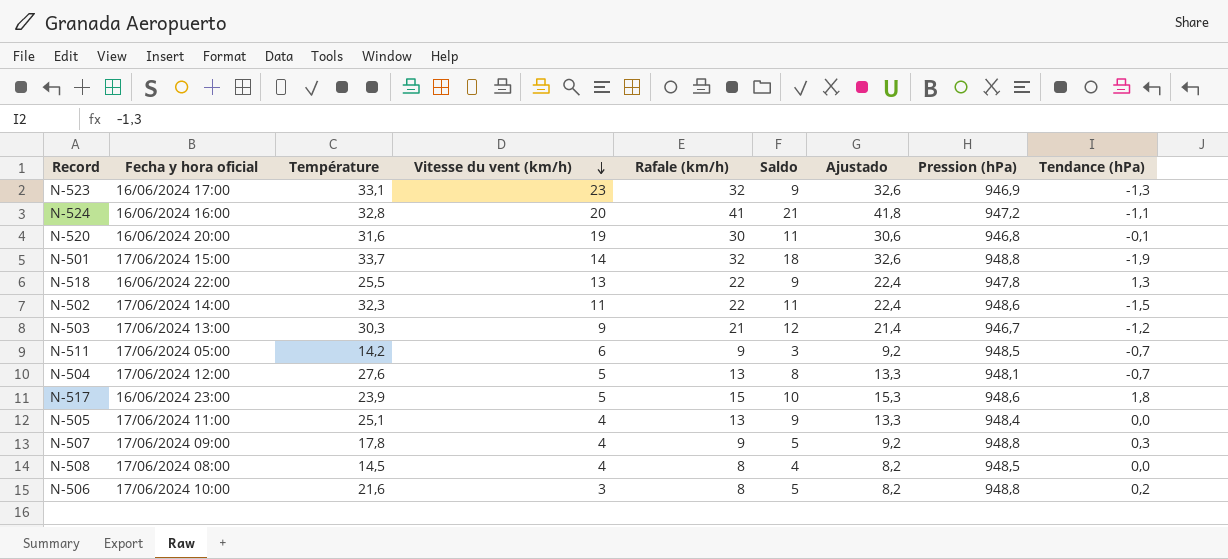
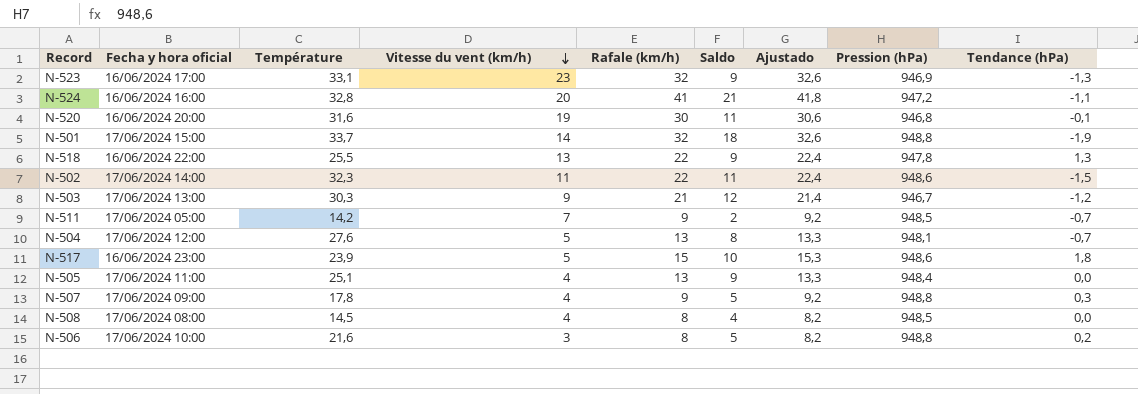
N-511 | Vitesse du vent (km/h): 6 -> 7
N-511 | Saldo: 3 -> 2

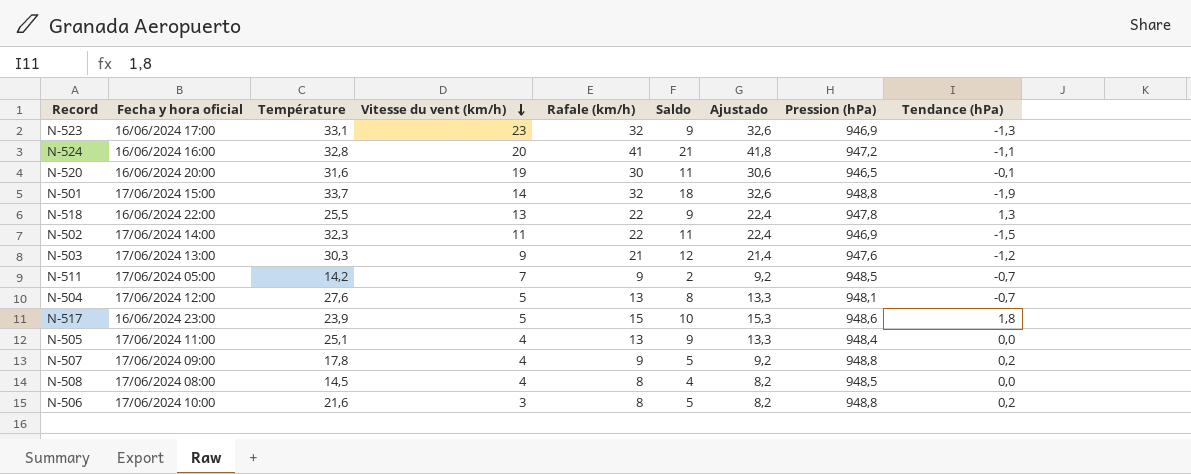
N-520 | Pression (hPa): 946,8 -> 946,5
N-502 | Pression (hPa): 948,6 -> 946,9
N-503 | Pression (hPa): 946,7 -> 947,6
N-507 | Tendance (hPa): 0,3 -> 0,2

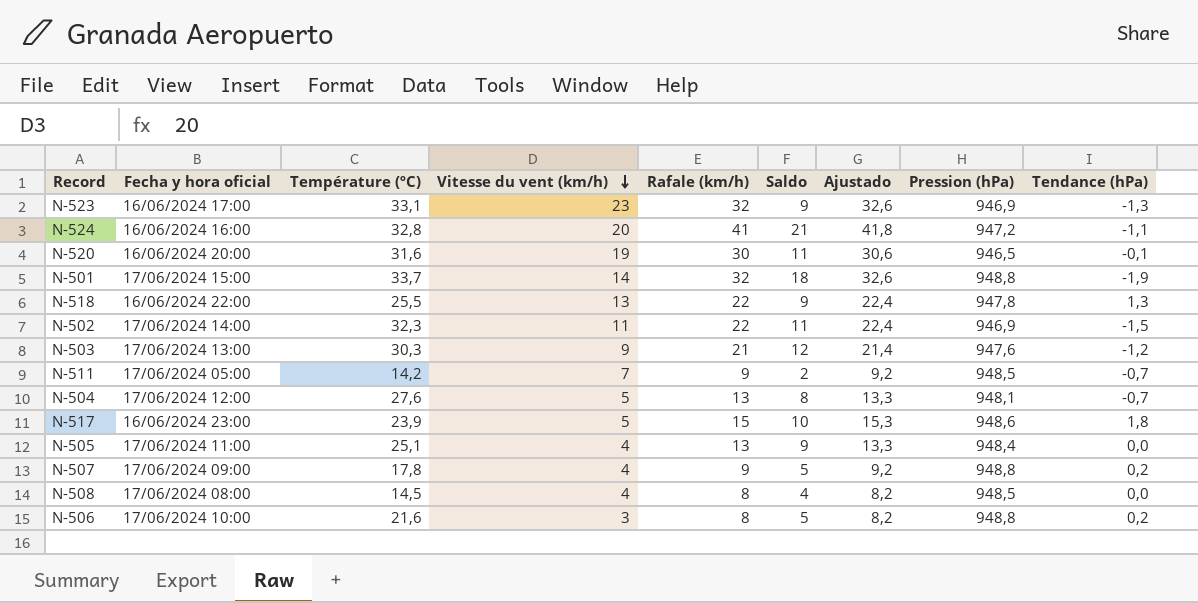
column name: Température -> Température (ºC)

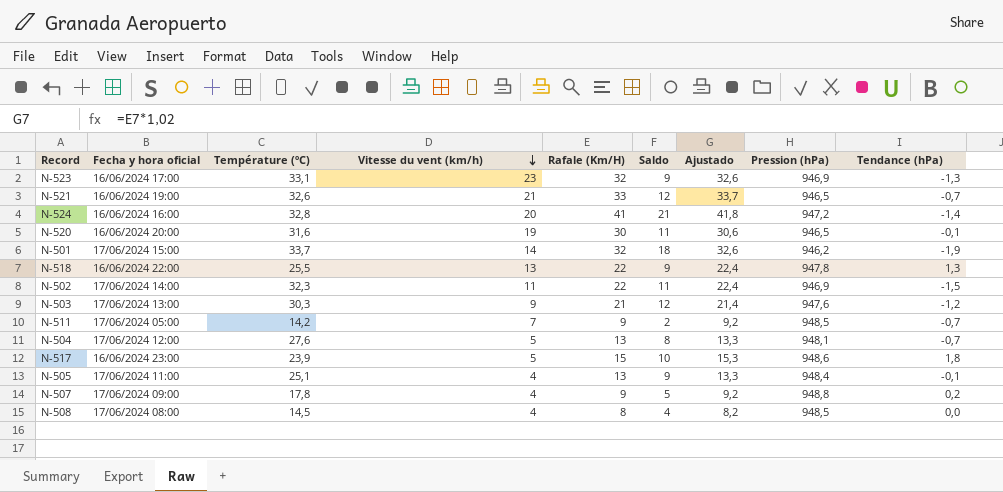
column name: Rafale (km/h) -> Rafale (Km/H)
row N-506: 17/06/2024 10:00 | 21,6 | 3 | 8 | 5 | 8,2 | 948,8 | 0,2 -> none
row N-521: none -> 16/06/2024 19:00 | 32,6 | 21 | 33 | 12 | 33,7 | 946,5 | -0,7
N-524 | Tendance (hPa): -1,1 -> -1,4
N-501 | Pression (hPa): 948,8 -> 946,2
N-505 | Tendance (hPa): 0,0 -> -0,1

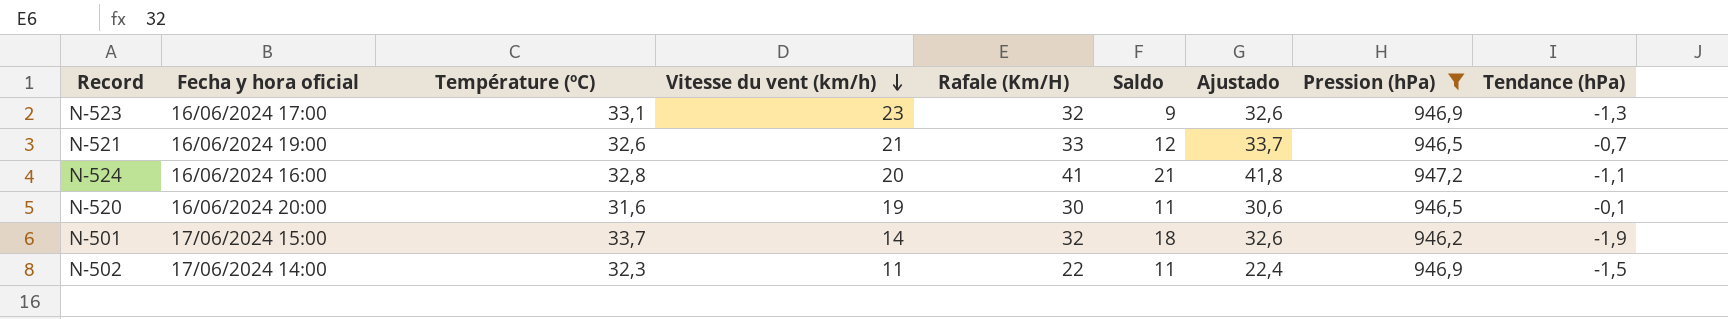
filter: none -> Pression (hPa) <= 947,2
N-524 | Tendance (hPa): -1,4 -> -1,1

